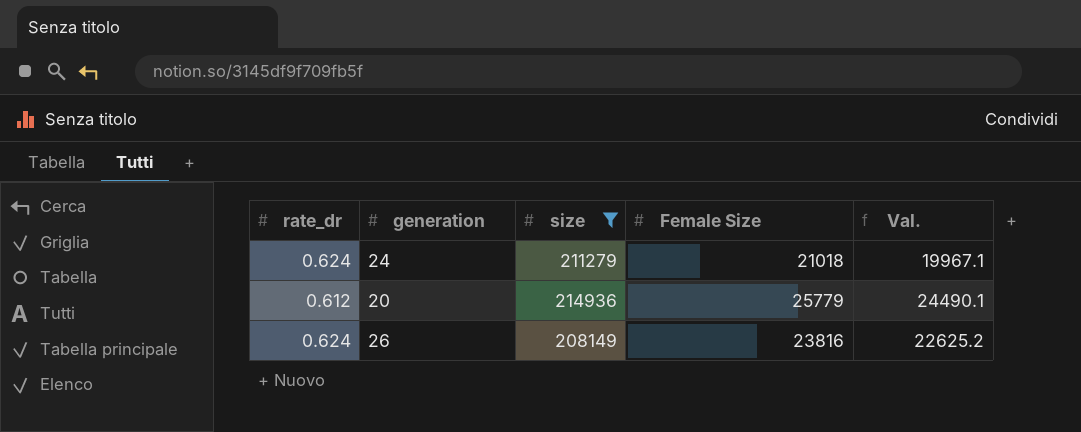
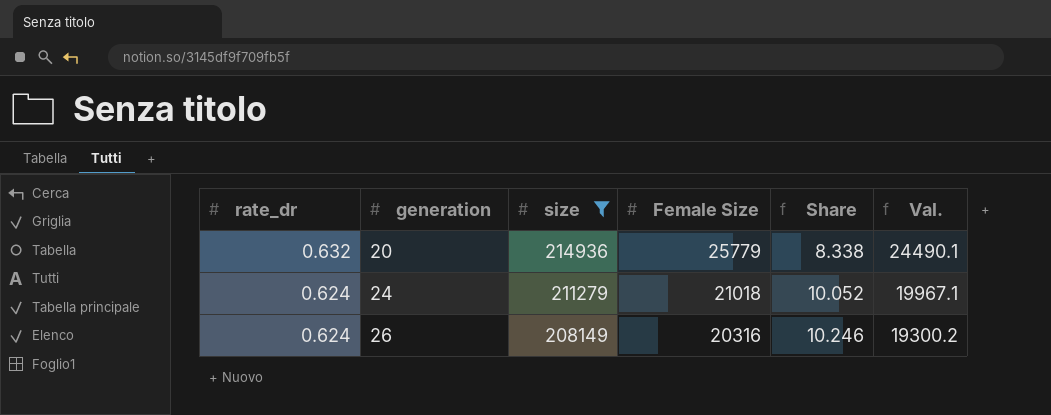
row order: none -> rate_dr descending
column Share | formula: none -> [size] / [Female Size]
20 | rate_dr: 0.612 -> 0.632
26 | Female Size: 23816 -> 20316
26 | Val.: 22625.2 -> 19300.2

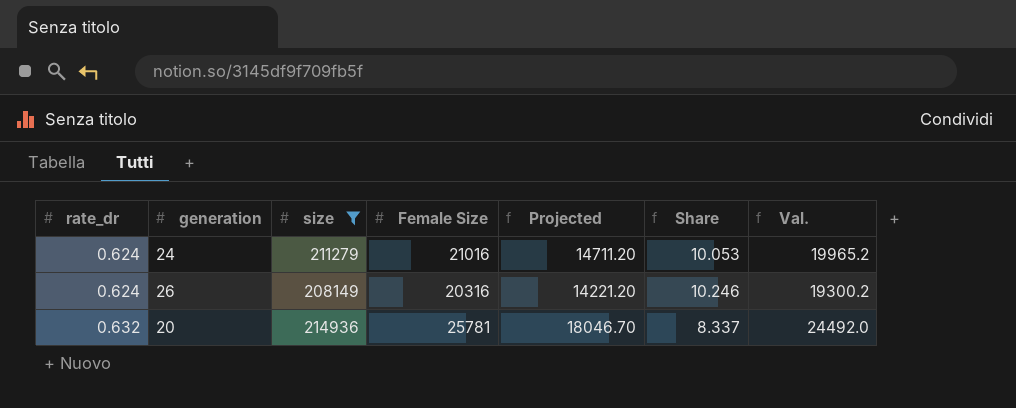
row order: rate_dr descending -> rate_dr ascending
column Projected | formula: none -> [Female Size] * 0.7
24 | Female Size: 21018 -> 21016
24 | Share: 10.052 -> 10.053
24 | Val.: 19967.1 -> 19965.2
20 | Female Size: 25779 -> 25781
20 | Share: 8.338 -> 8.337
20 | Val.: 24490.1 -> 24492.0

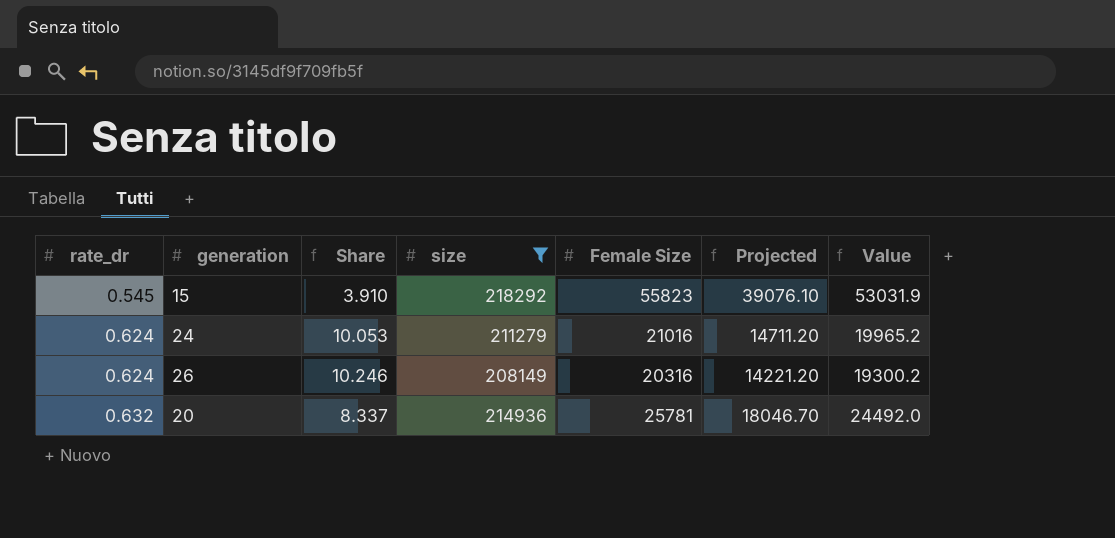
column Share | position: 6 -> 3
column name: Val. -> Value
row 15: none -> 0.545 | 3.910 | 218292 | 55823 | 39076.10 | 53031.9

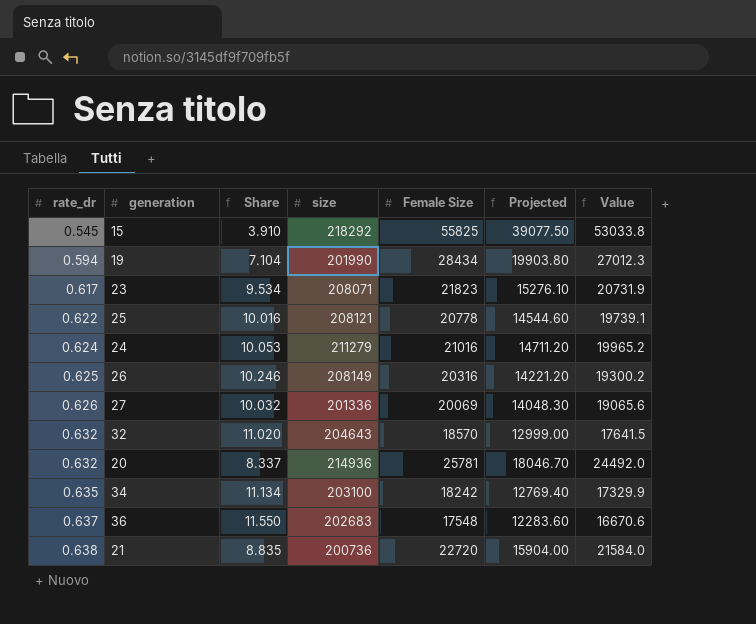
filter: size >= 208149 -> none
15 | Female Size: 55823 -> 55825
15 | Projected: 39076.10 -> 39077.50
15 | Value: 53031.9 -> 53033.8
26 | rate_dr: 0.624 -> 0.625

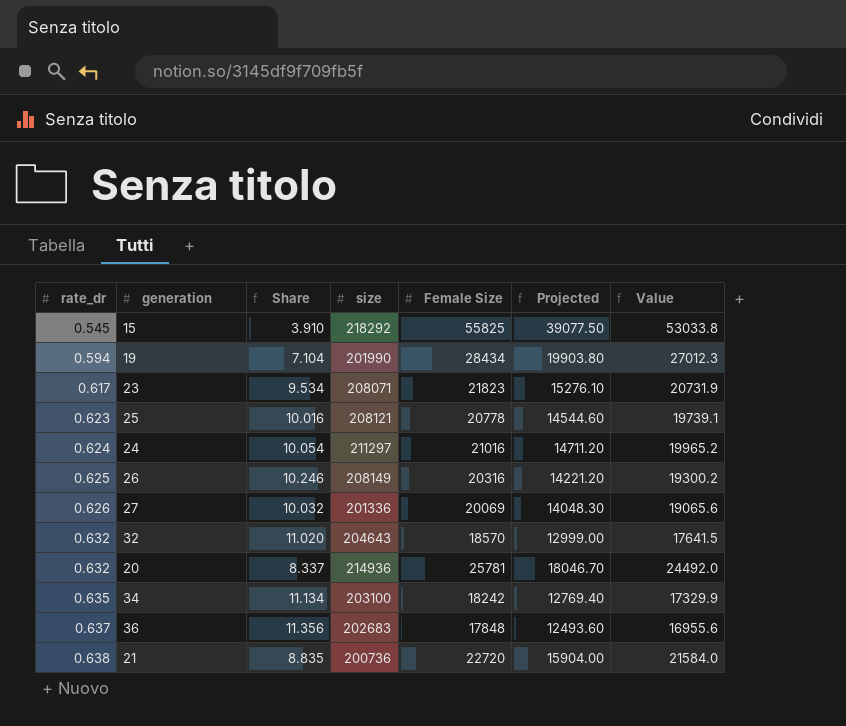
25 | rate_dr: 0.622 -> 0.623
24 | Share: 10.053 -> 10.054
24 | size: 211279 -> 211297
36 | Share: 11.550 -> 11.356
36 | Female Size: 17548 -> 17848
36 | Projected: 12283.60 -> 12493.60
36 | Value: 16670.6 -> 16955.6

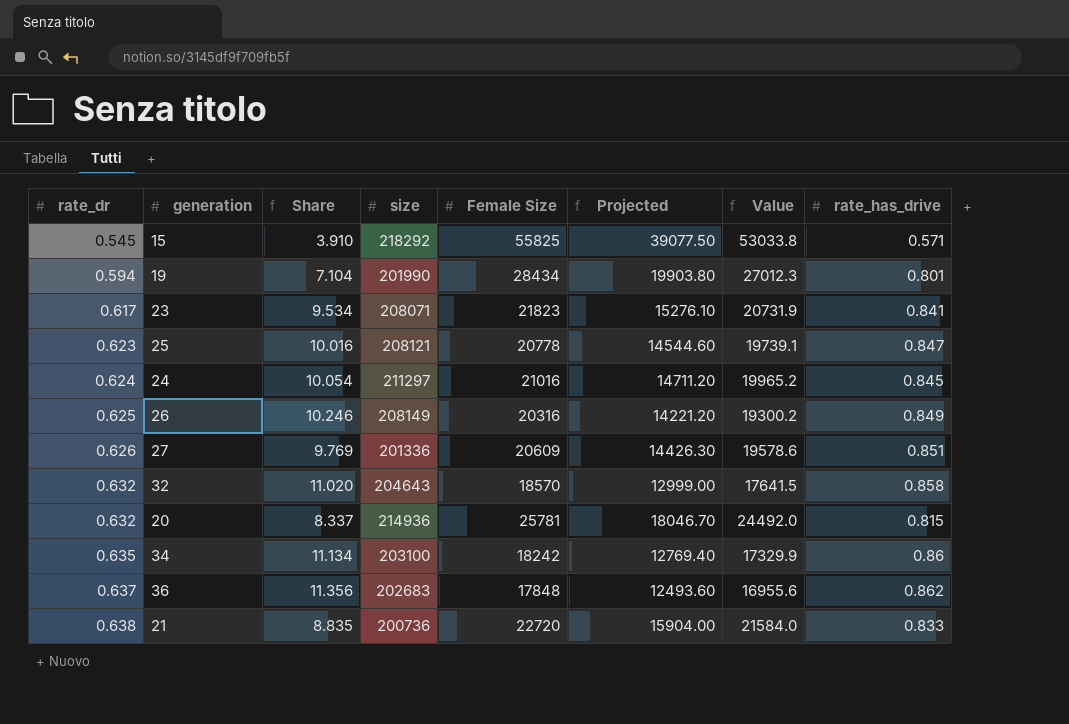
column rate_has_drive | position: none -> 8
27 | Share: 10.032 -> 9.769
27 | Female Size: 20069 -> 20609
27 | Projected: 14048.30 -> 14426.30
27 | Value: 19065.6 -> 19578.6

